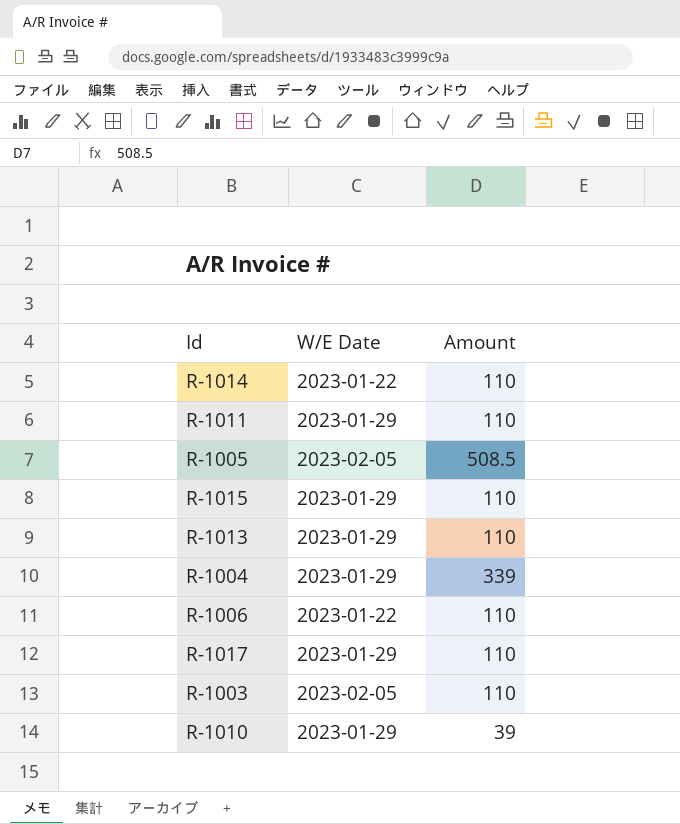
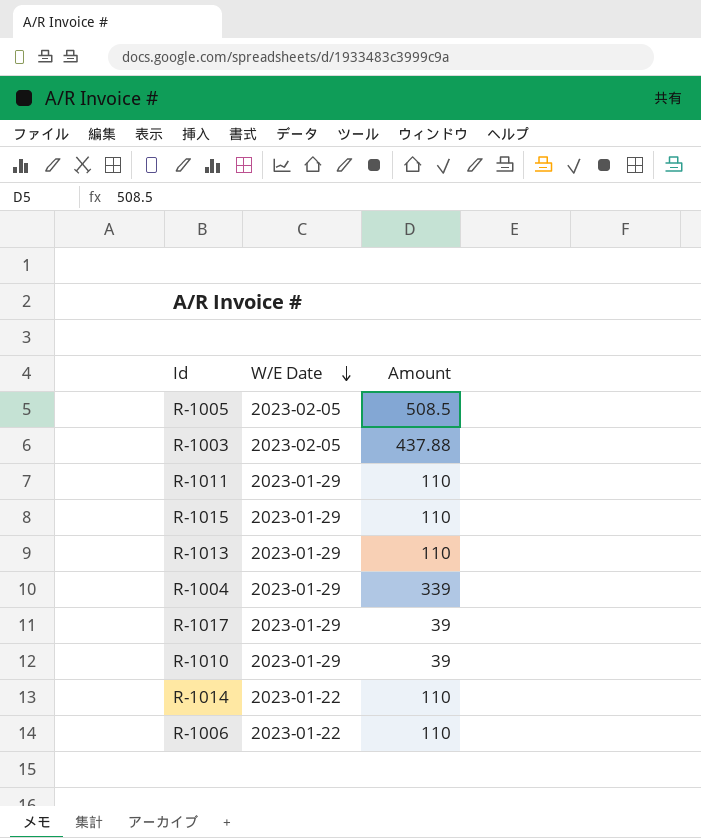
row order: none -> W/E Date descending
R-1003 | Amount: 110 -> 437.88
R-1017 | Amount: 110 -> 39

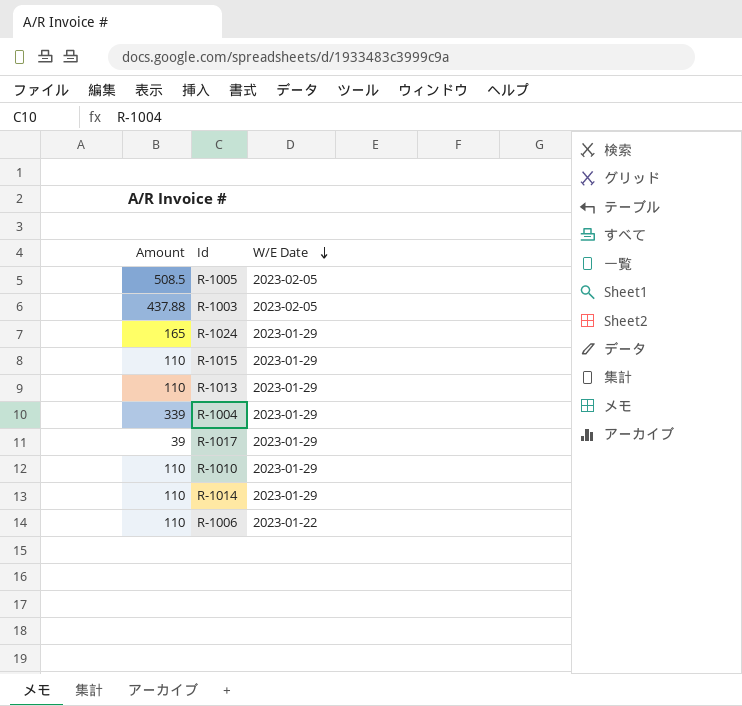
column Amount | position: 3 -> 1
row R-1011: 2023-01-29 | 110 -> none
row R-1024: none -> 165 | 2023-01-29
R-1010 | Amount: 39 -> 110
R-1014 | W/E Date: 2023-01-22 -> 2023-01-29

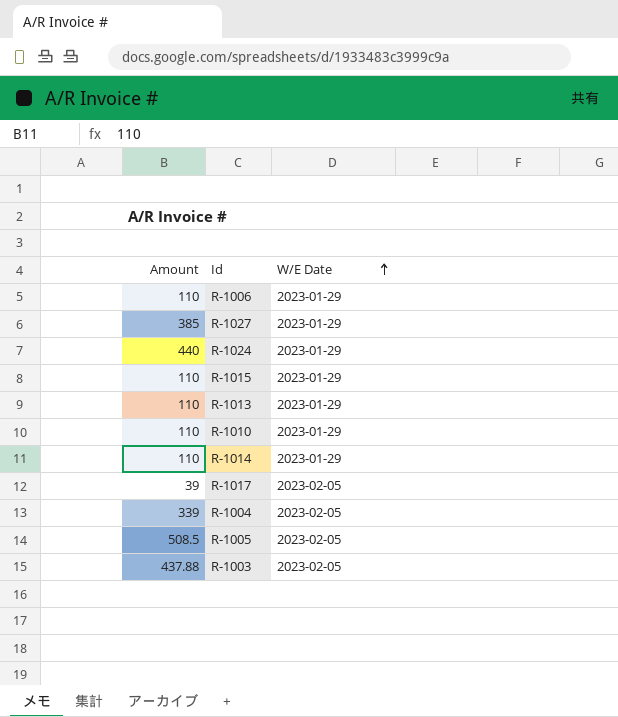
row order: W/E Date descending -> W/E Date ascending
R-1006 | W/E Date: 2023-01-22 -> 2023-01-29
row R-1027: none -> 385 | 2023-01-29
R-1024 | Amount: 165 -> 440
R-1017 | W/E Date: 2023-01-29 -> 2023-02-05
R-1004 | W/E Date: 2023-01-29 -> 2023-02-05

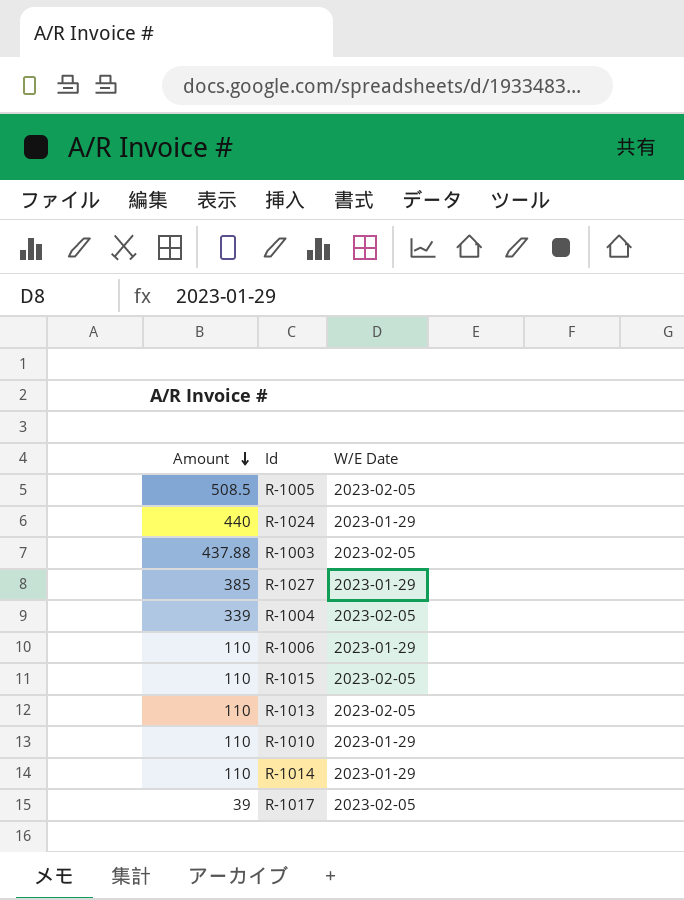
row order: W/E Date ascending -> Amount descending
R-1015 | W/E Date: 2023-01-29 -> 2023-02-05
R-1013 | W/E Date: 2023-01-29 -> 2023-02-05

